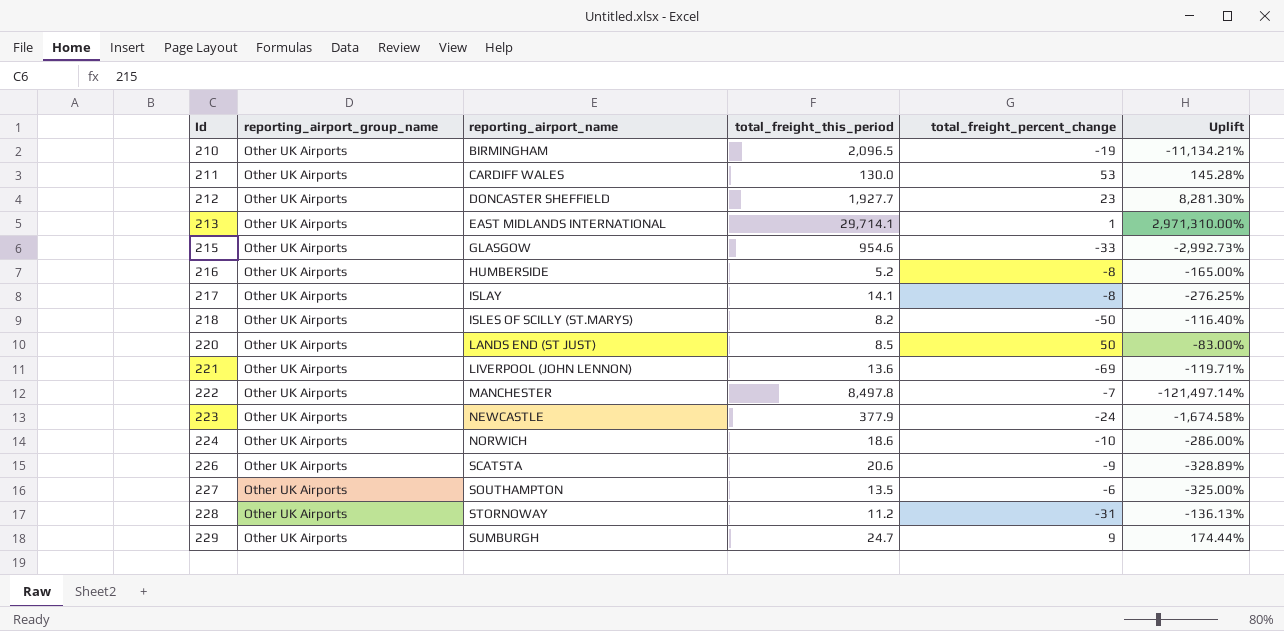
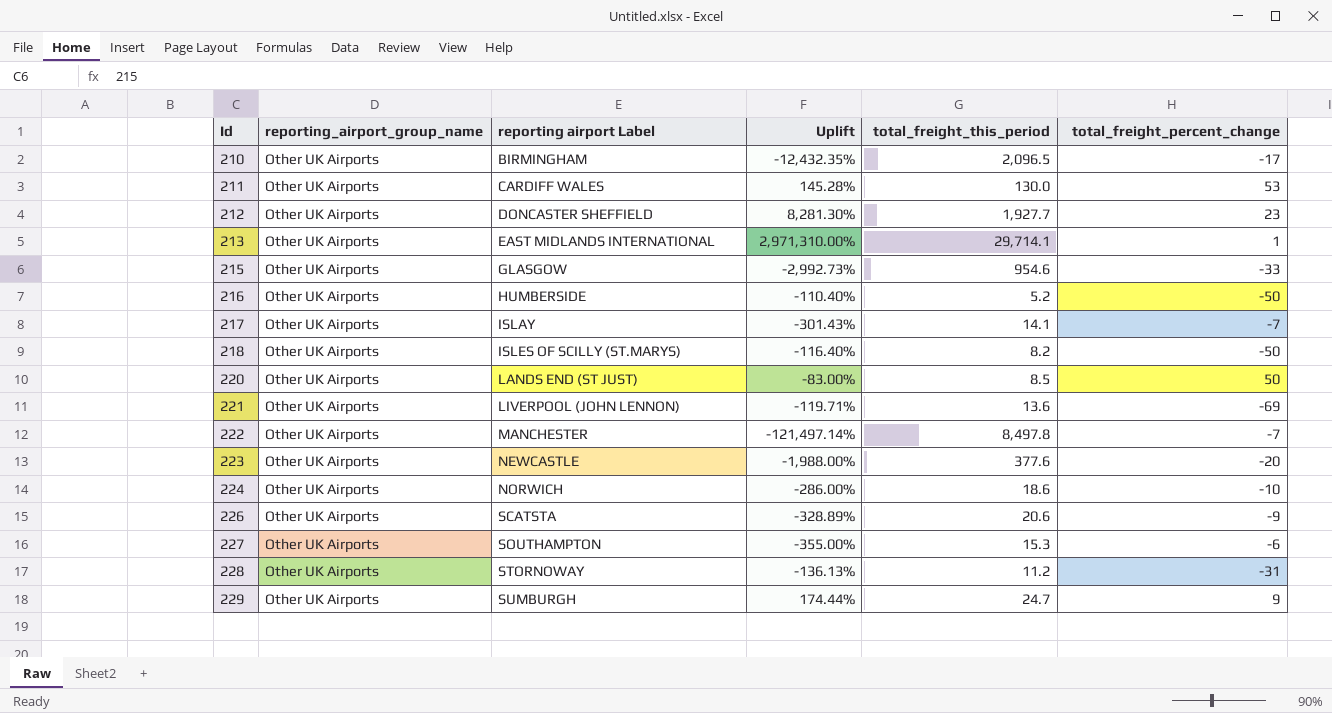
column name: reporting_airport_name -> reporting airport Label
column Uplift | position: 6 -> 4
210 | Uplift: -11,134.21% -> -12,432.35%
210 | total_freight_percent_change: -19 -> -17
216 | Uplift: -165.00% -> -110.40%
216 | total_freight_percent_change: -8 -> -50
217 | Uplift: -276.25% -> -301.43%
217 | total_freight_percent_change: -8 -> -7
223 | Uplift: -1,674.58% -> -1,988.00%
223 | total_freight_this_period: 377.9 -> 377.6
223 | total_freight_percent_change: -24 -> -20
227 | Uplift: -325.00% -> -355.00%
227 | total_freight_this_period: 13.5 -> 15.3

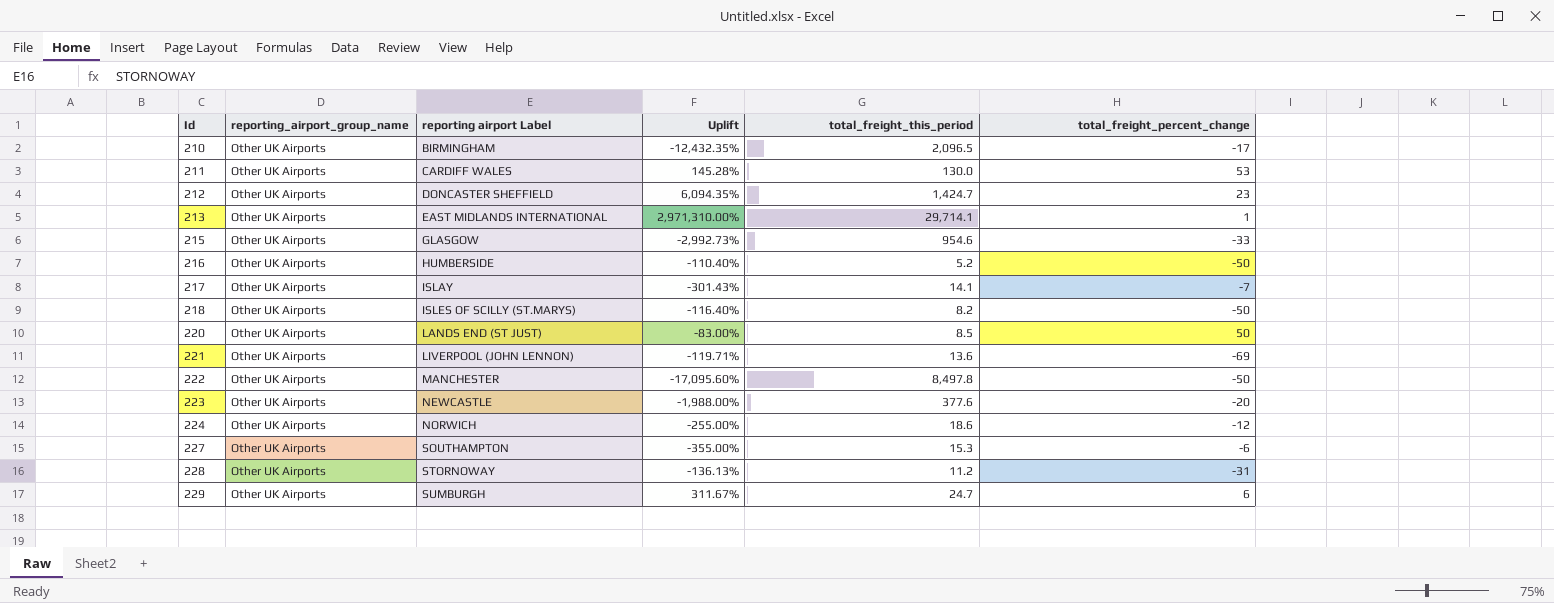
row 226: Other UK Airports | SCATSTA | -328.89% | 20.6 | -9 -> none
212 | Uplift: 8,281.30% -> 6,094.35%
212 | total_freight_this_period: 1,927.7 -> 1,424.7
222 | Uplift: -121,497.14% -> -17,095.60%
222 | total_freight_percent_change: -7 -> -50
224 | Uplift: -286.00% -> -255.00%
224 | total_freight_percent_change: -10 -> -12
229 | Uplift: 174.44% -> 311.67%
229 | total_freight_percent_change: 9 -> 6

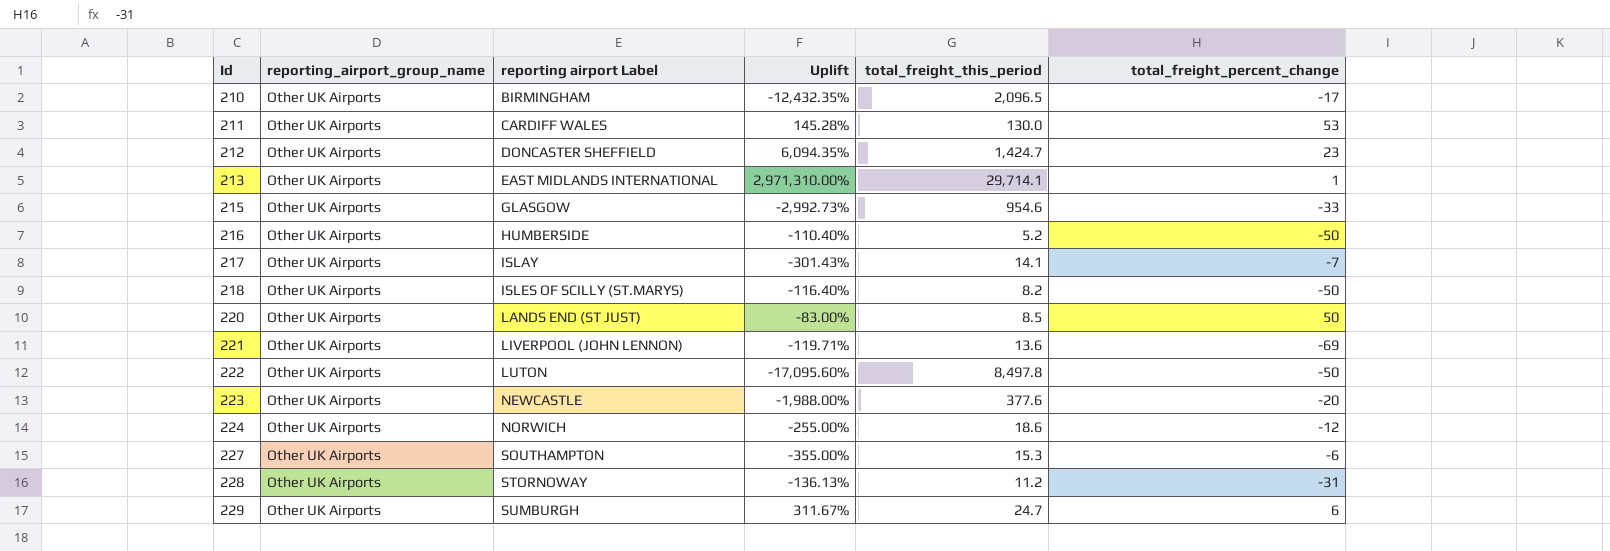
222 | reporting airport Label: MANCHESTER -> LUTON

